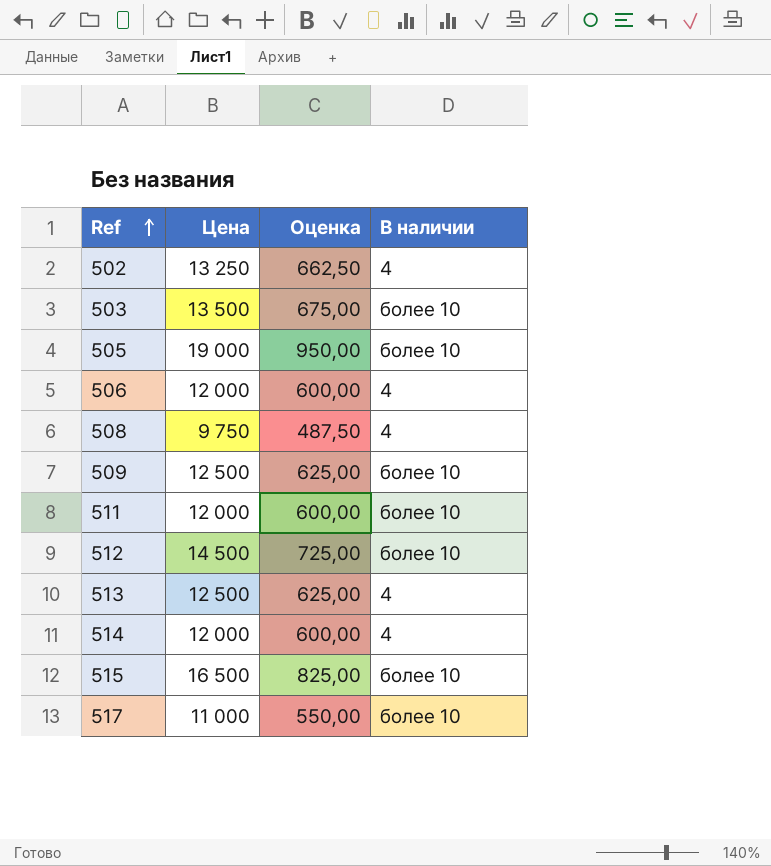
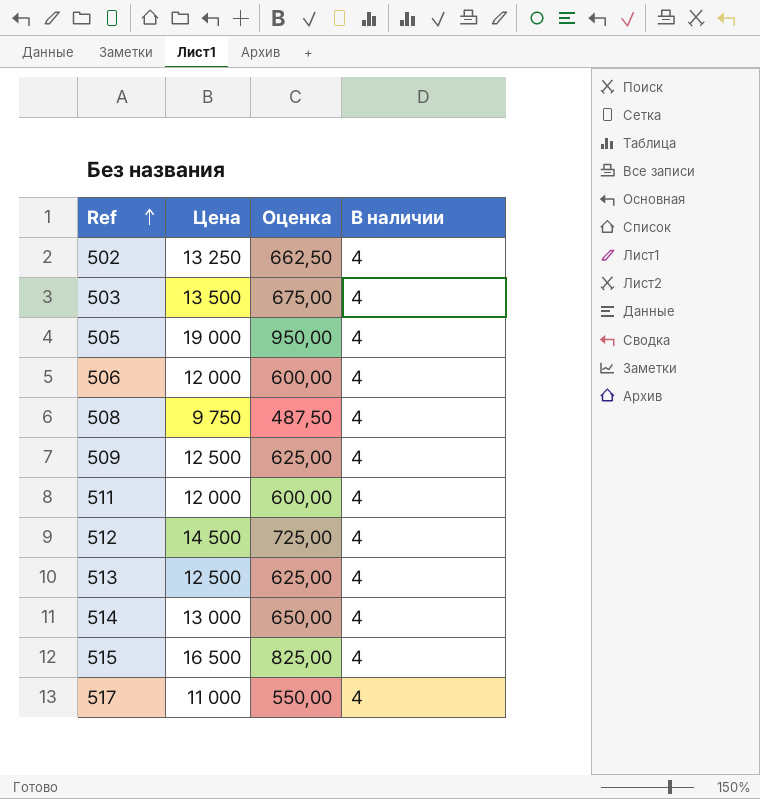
503 | В наличии: более 10 -> 4
505 | В наличии: более 10 -> 4
509 | В наличии: более 10 -> 4
511 | В наличии: более 10 -> 4
512 | В наличии: более 10 -> 4
514 | Цена: 12 000 -> 13 000
514 | Оценка: 600,00 -> 650,00
515 | В наличии: более 10 -> 4
517 | В наличии: более 10 -> 4

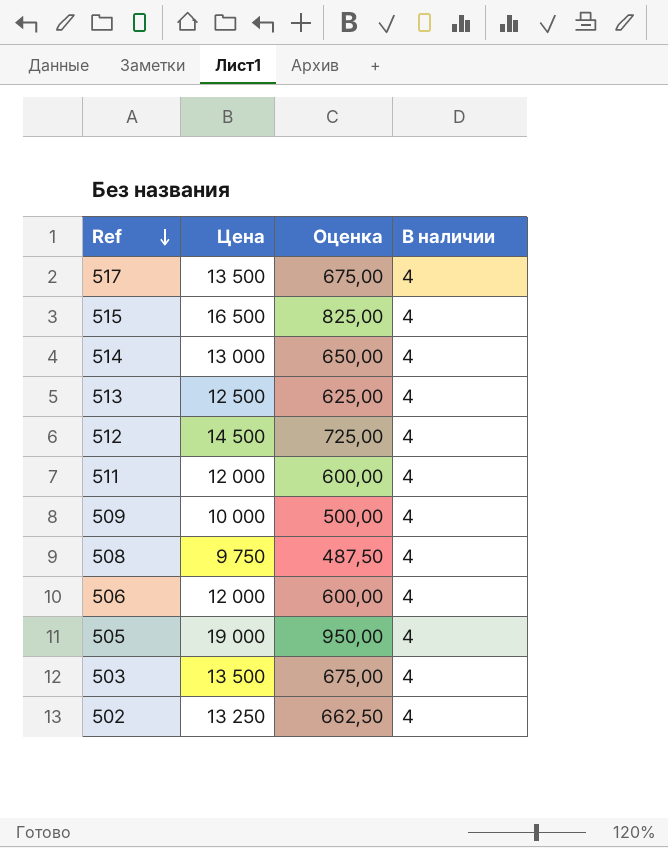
row order: Ref ascending -> Ref descending
517 | Цена: 11 000 -> 13 500
517 | Оценка: 550,00 -> 675,00
509 | Цена: 12 500 -> 10 000
509 | Оценка: 625,00 -> 500,00

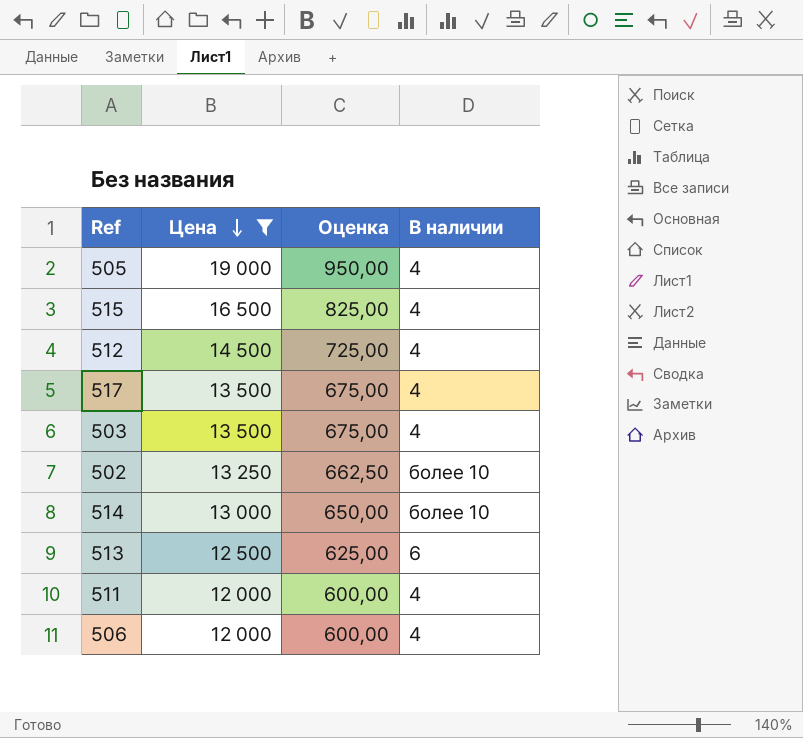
filter: none -> Цена >= 12 000
row order: Ref descending -> Цена descending
502 | В наличии: 4 -> более 10
514 | В наличии: 4 -> более 10
513 | В наличии: 4 -> 6

